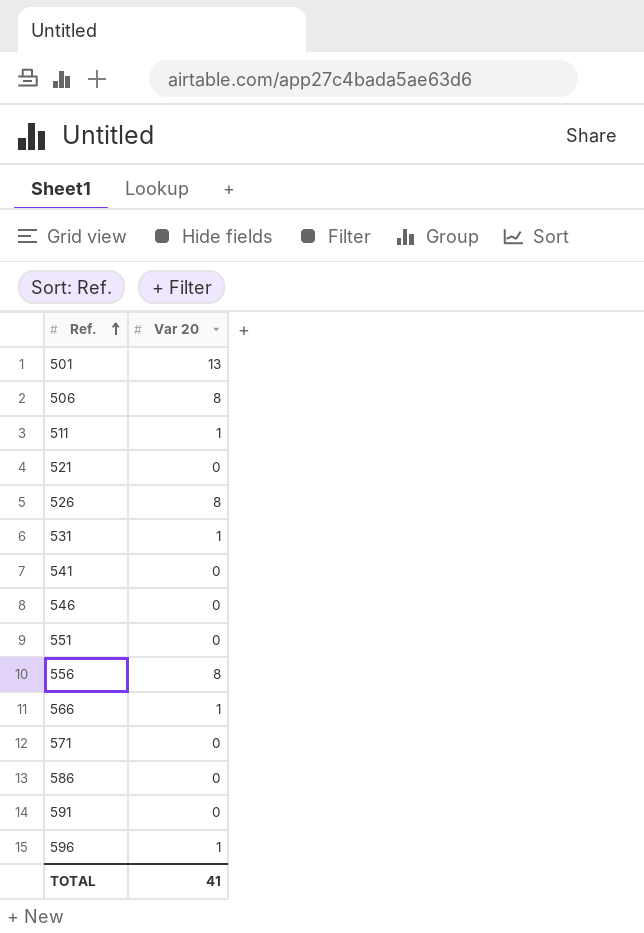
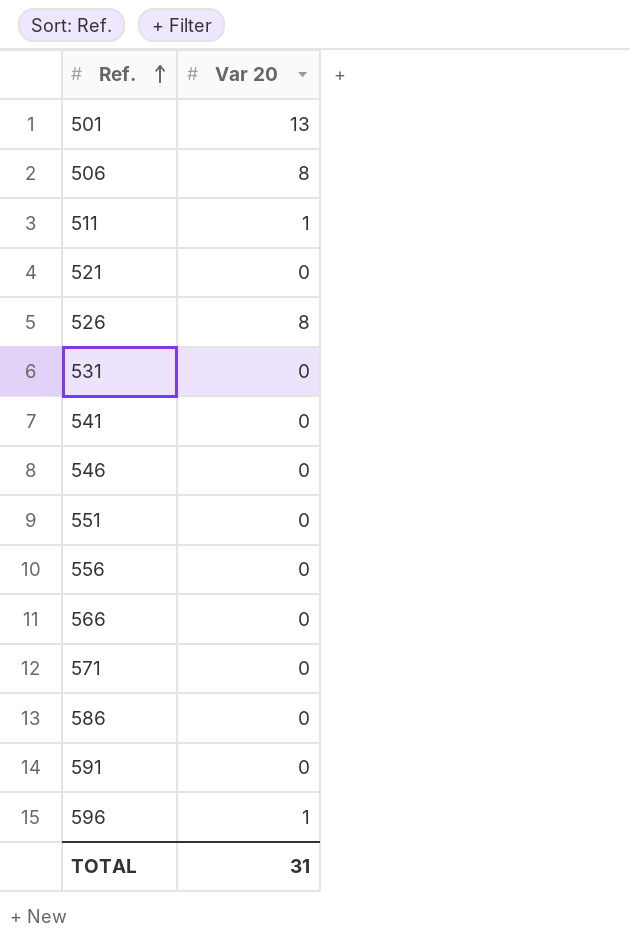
531 | Var 20: 1 -> 0
556 | Var 20: 8 -> 0
566 | Var 20: 1 -> 0
TOTAL | Var 20: 41 -> 31

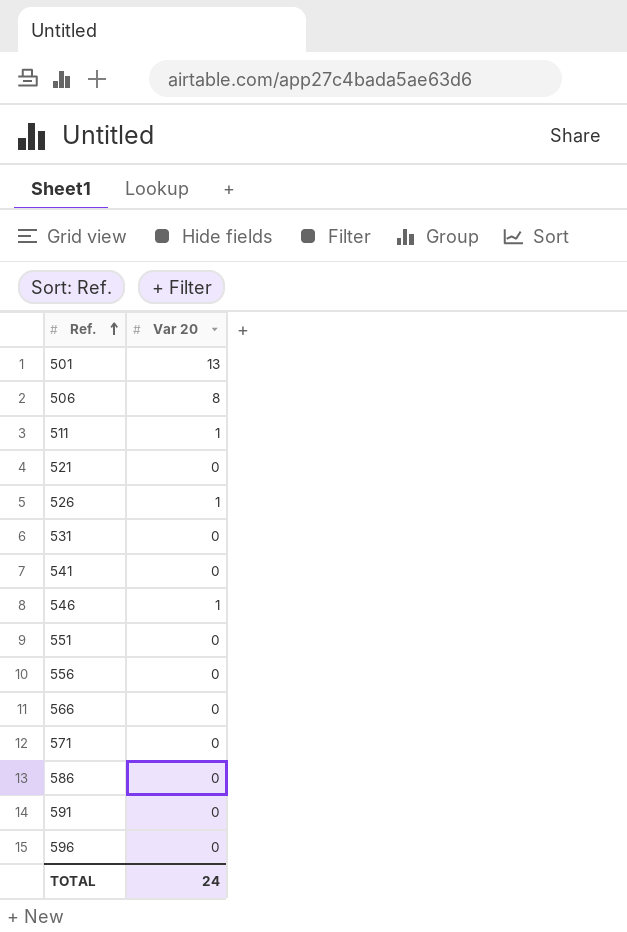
526 | Var 20: 8 -> 1
546 | Var 20: 0 -> 1
596 | Var 20: 1 -> 0
TOTAL | Var 20: 31 -> 24

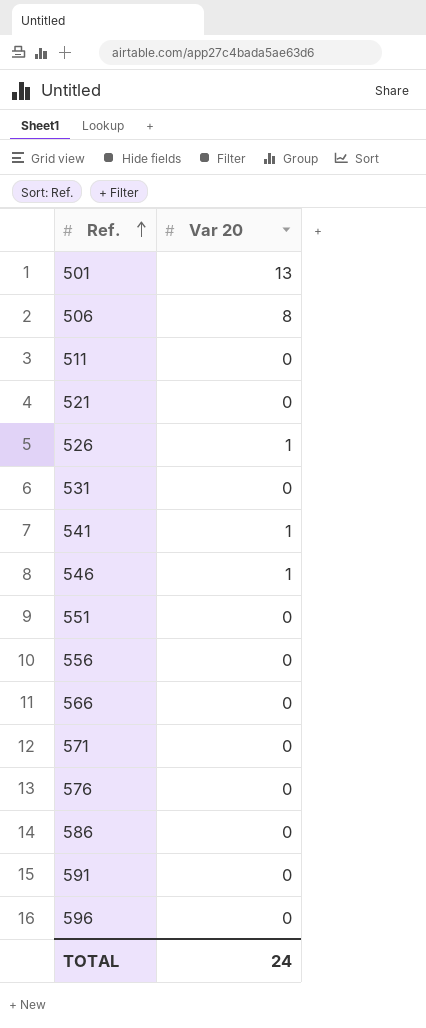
511 | Var 20: 1 -> 0
541 | Var 20: 0 -> 1
row 576: none -> 0

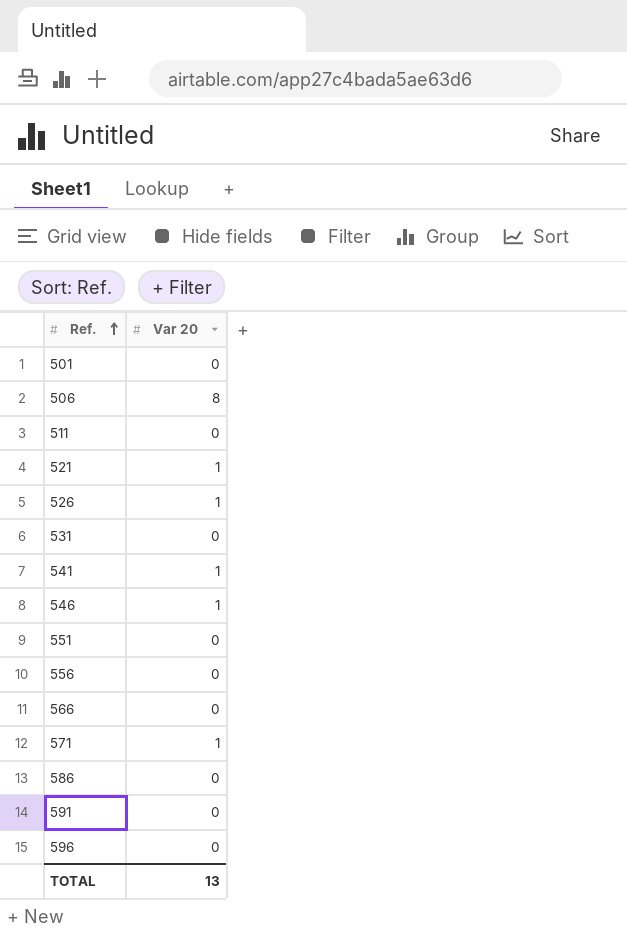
row 576: 0 -> none
501 | Var 20: 13 -> 0
521 | Var 20: 0 -> 1
571 | Var 20: 0 -> 1
TOTAL | Var 20: 24 -> 13

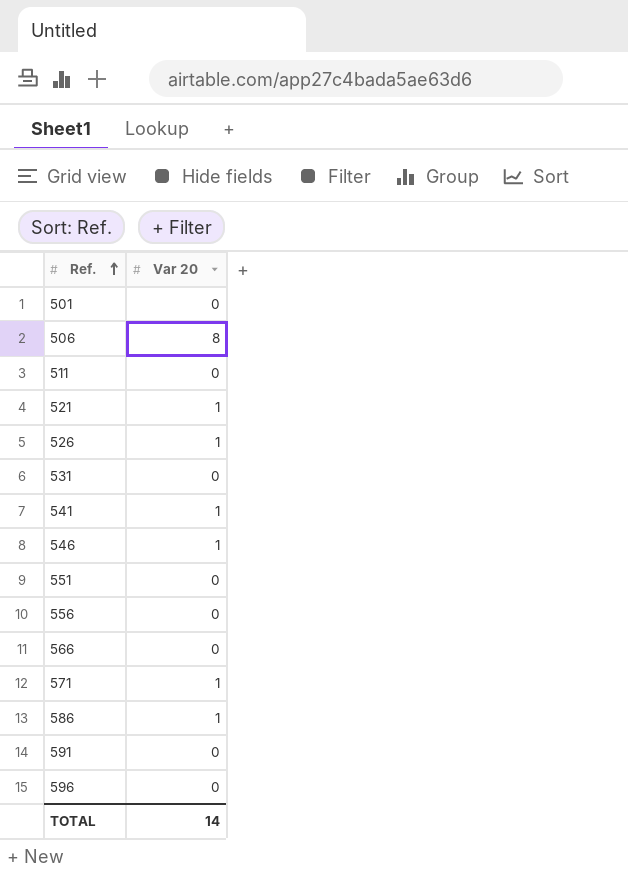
586 | Var 20: 0 -> 1
TOTAL | Var 20: 13 -> 14

